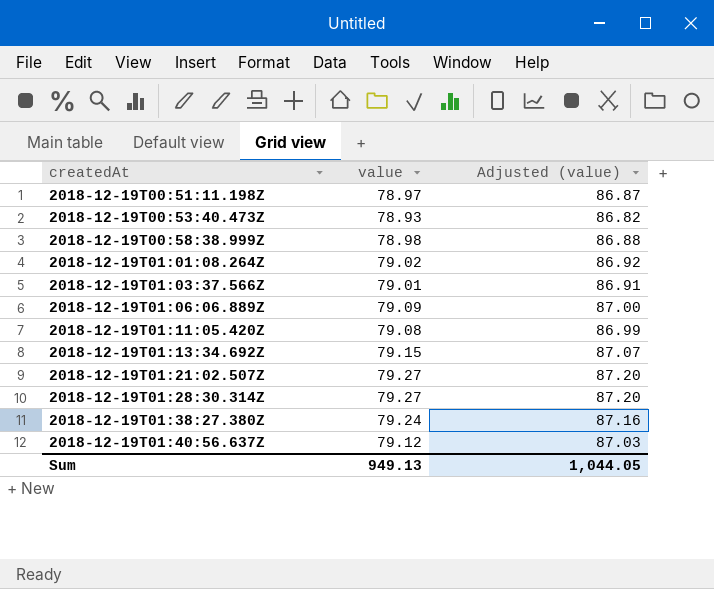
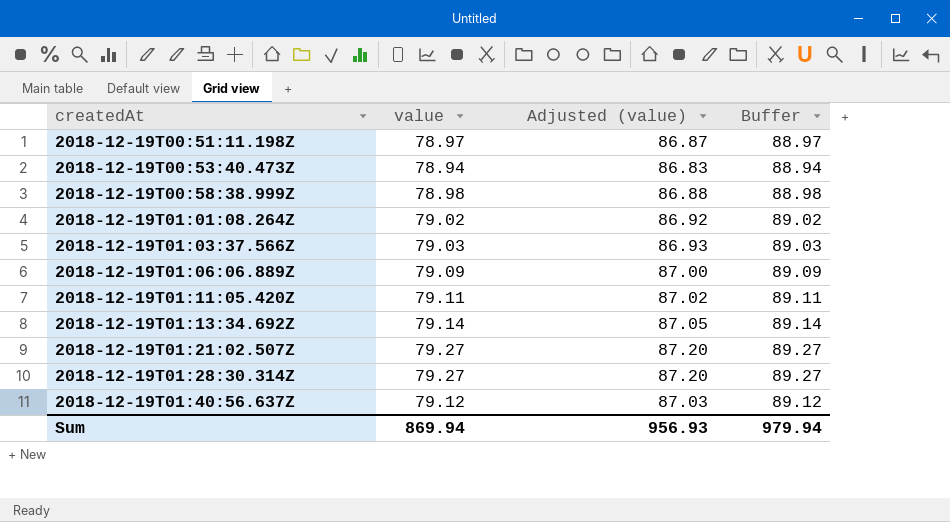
column Buffer | formula: none -> [value] + 10
row 2018-12-19T01:38:27.380Z: 79.24 | 87.16 -> none
2018-12-19T00:53:40.473Z | value: 78.93 -> 78.94
2018-12-19T00:53:40.473Z | Adjusted (value): 86.82 -> 86.83
2018-12-19T01:03:37.566Z | value: 79.01 -> 79.03
2018-12-19T01:03:37.566Z | Adjusted (value): 86.91 -> 86.93
2018-12-19T01:11:05.420Z | value: 79.08 -> 79.11
2018-12-19T01:11:05.420Z | Adjusted (value): 86.99 -> 87.02
2018-12-19T01:13:34.692Z | value: 79.15 -> 79.14
2018-12-19T01:13:34.692Z | Adjusted (value): 87.07 -> 87.05
Sum | value: 949.13 -> 869.94
Sum | Adjusted (value): 1,044.05 -> 956.93

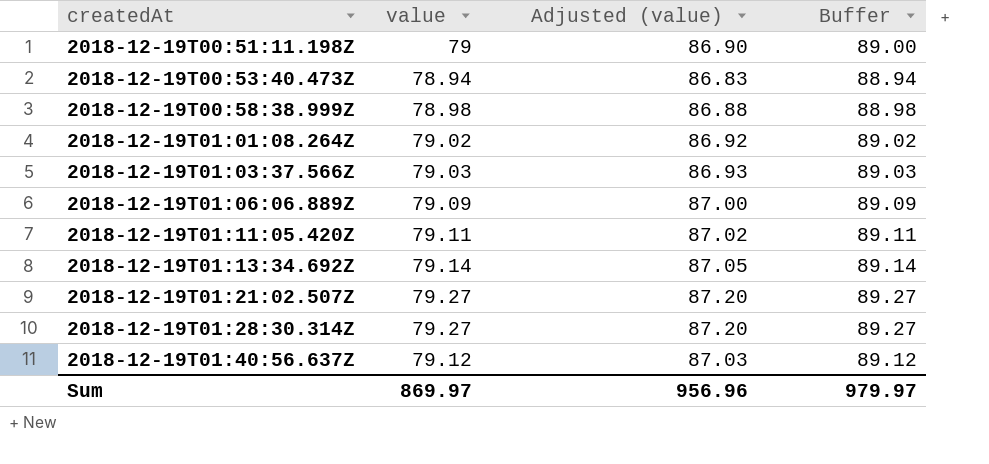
2018-12-19T00:51:11.198Z | value: 78.97 -> 79
2018-12-19T00:51:11.198Z | Adjusted (value): 86.87 -> 86.90
2018-12-19T00:51:11.198Z | Buffer: 88.97 -> 89.00
Sum | value: 869.94 -> 869.97
Sum | Adjusted (value): 956.93 -> 956.96
Sum | Buffer: 979.94 -> 979.97

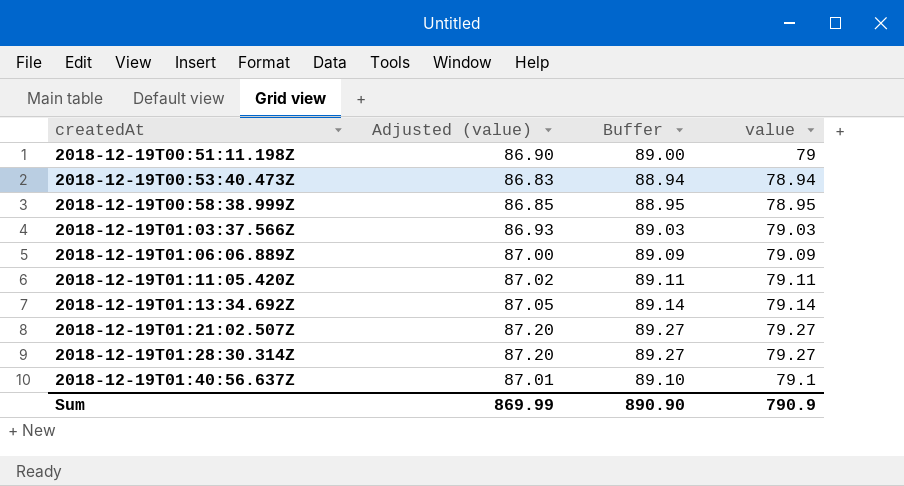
column value | position: 2 -> 4
row 2018-12-19T01:01:08.264Z: 79.02 | 86.92 | 89.02 -> none
2018-12-19T00:58:38.999Z | Adjusted (value): 86.88 -> 86.85
2018-12-19T00:58:38.999Z | Buffer: 88.98 -> 88.95
2018-12-19T00:58:38.999Z | value: 78.98 -> 78.95
2018-12-19T01:40:56.637Z | Adjusted (value): 87.03 -> 87.01
2018-12-19T01:40:56.637Z | Buffer: 89.12 -> 89.10
2018-12-19T01:40:56.637Z | value: 79.12 -> 79.1
Sum | Adjusted (value): 956.96 -> 869.99
Sum | Buffer: 979.97 -> 890.90
Sum | value: 869.97 -> 790.9

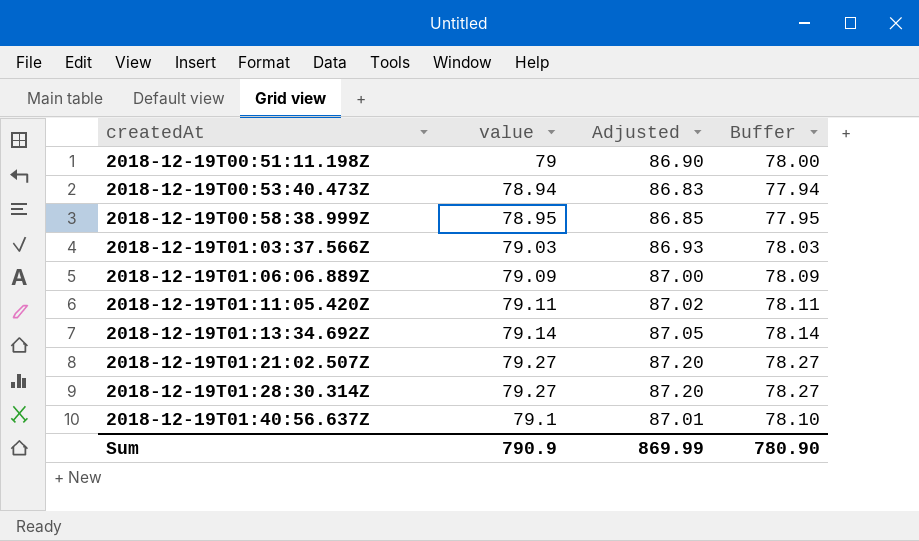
column value | position: 4 -> 2
column name: Adjusted (value) -> Adjusted
column Buffer | formula: [value] + 10 -> [value] - 1
Sum | Buffer: 890.90 -> 780.90

